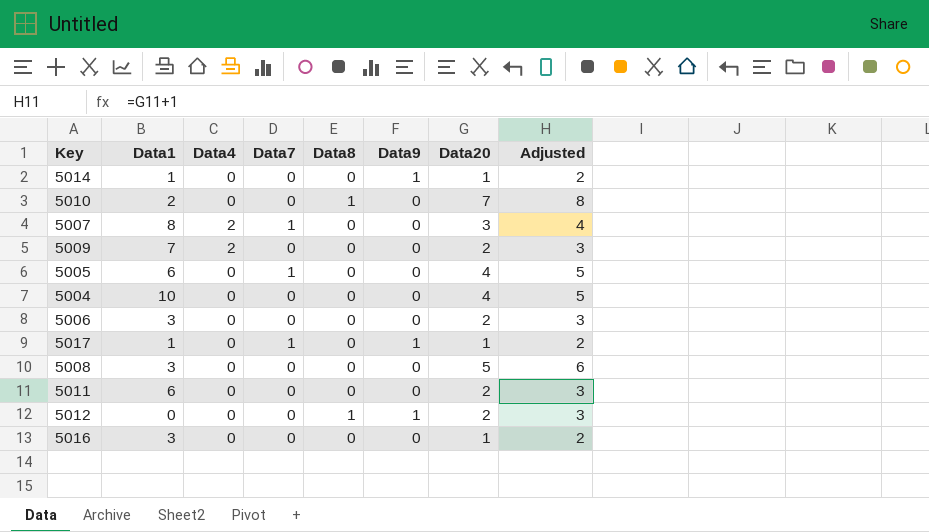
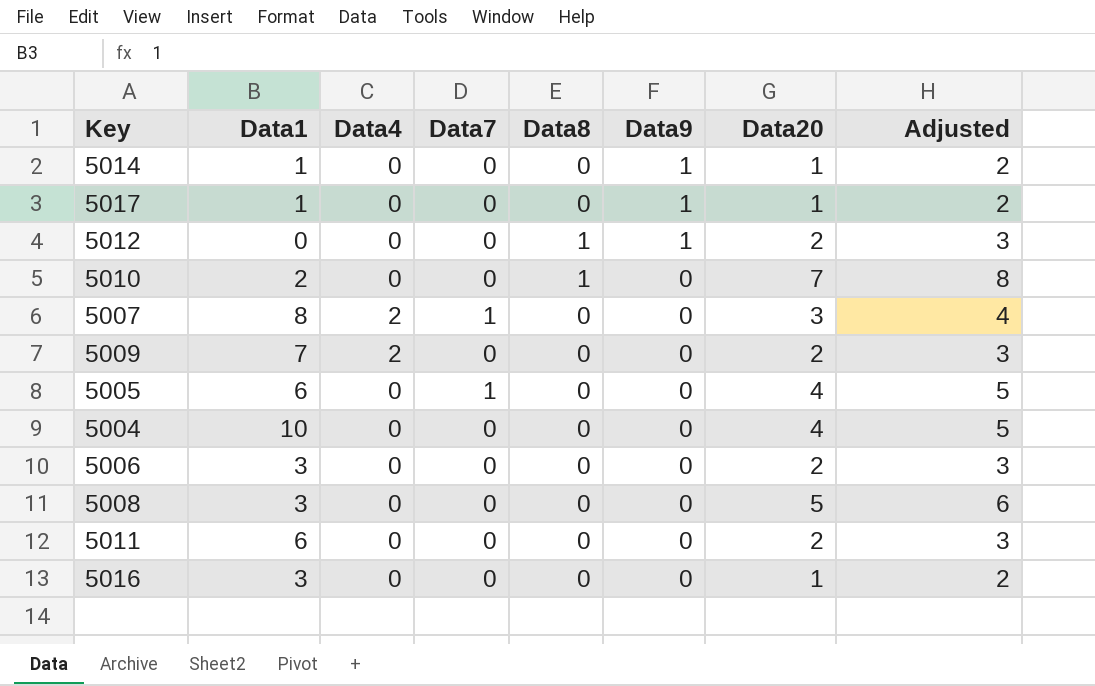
row order: none -> Data9 descending
5017 | Data7: 1 -> 0

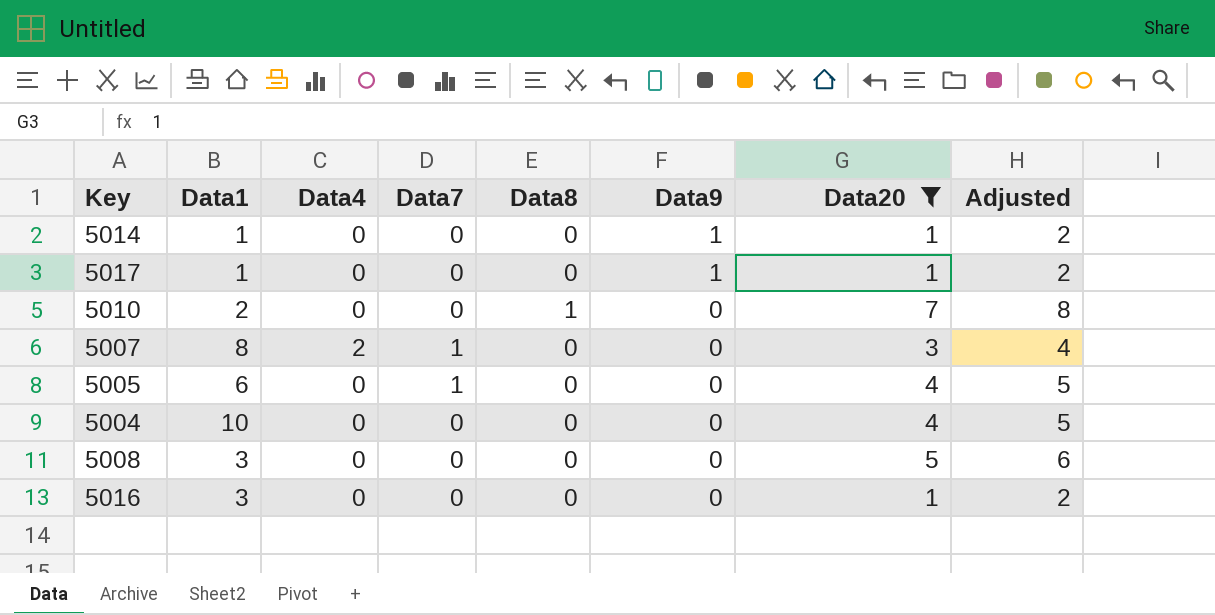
filter: none -> Data20 != 2

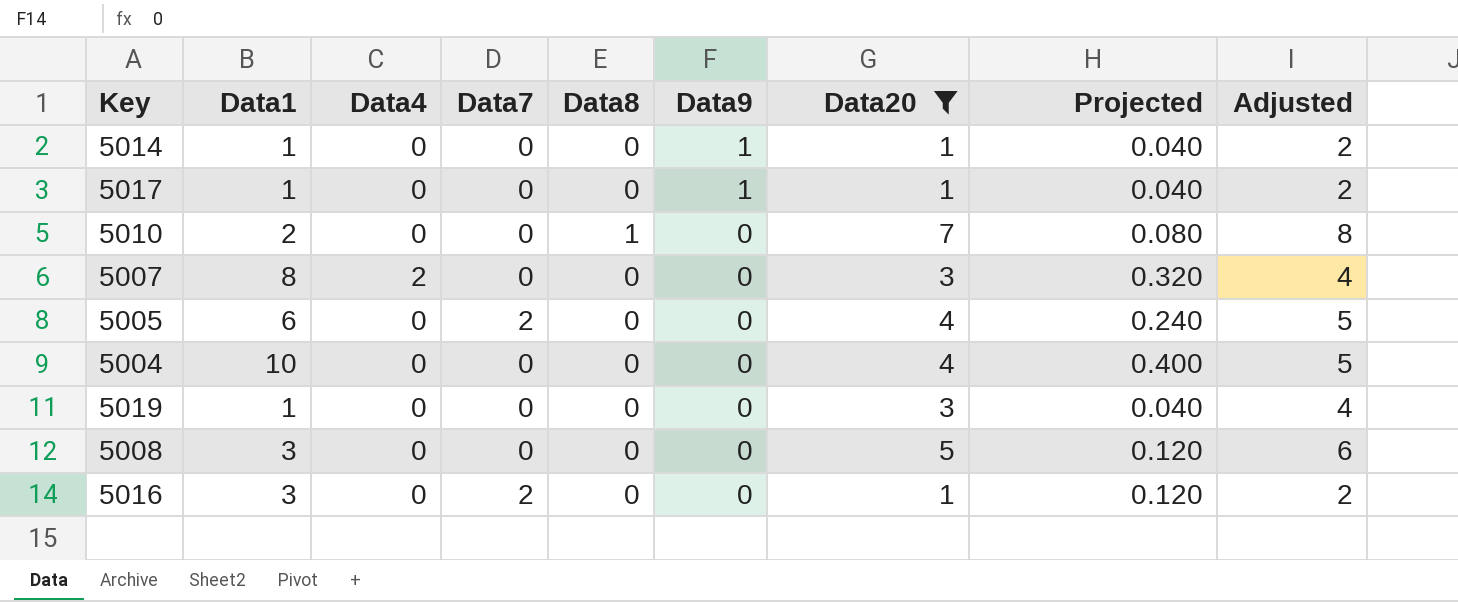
column Projected | formula: none -> [Data1] * 0.04
5007 | Data7: 1 -> 0
5005 | Data7: 1 -> 2
row 5019: none -> 1 | 0 | 0 | 0 | 0 | 3 | 0.040 | 4
5016 | Data7: 0 -> 2

